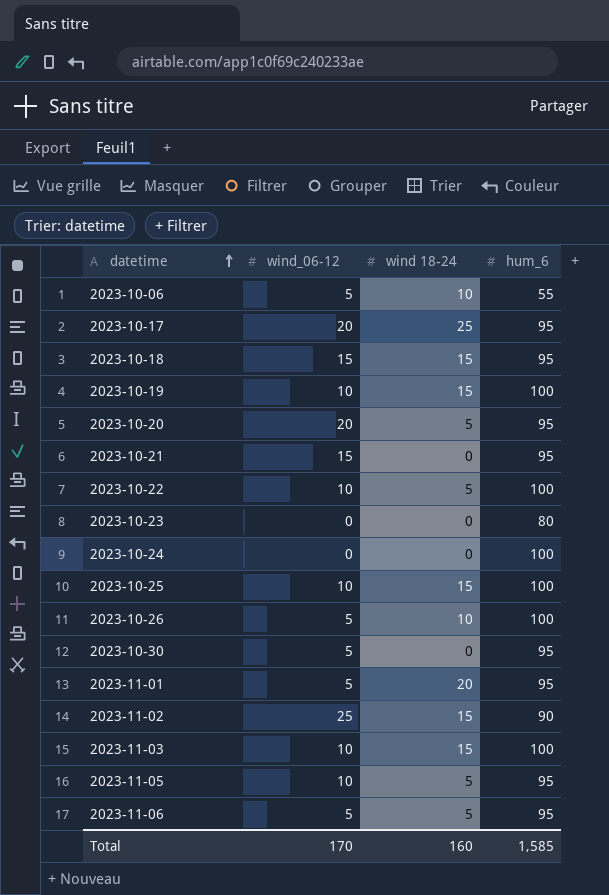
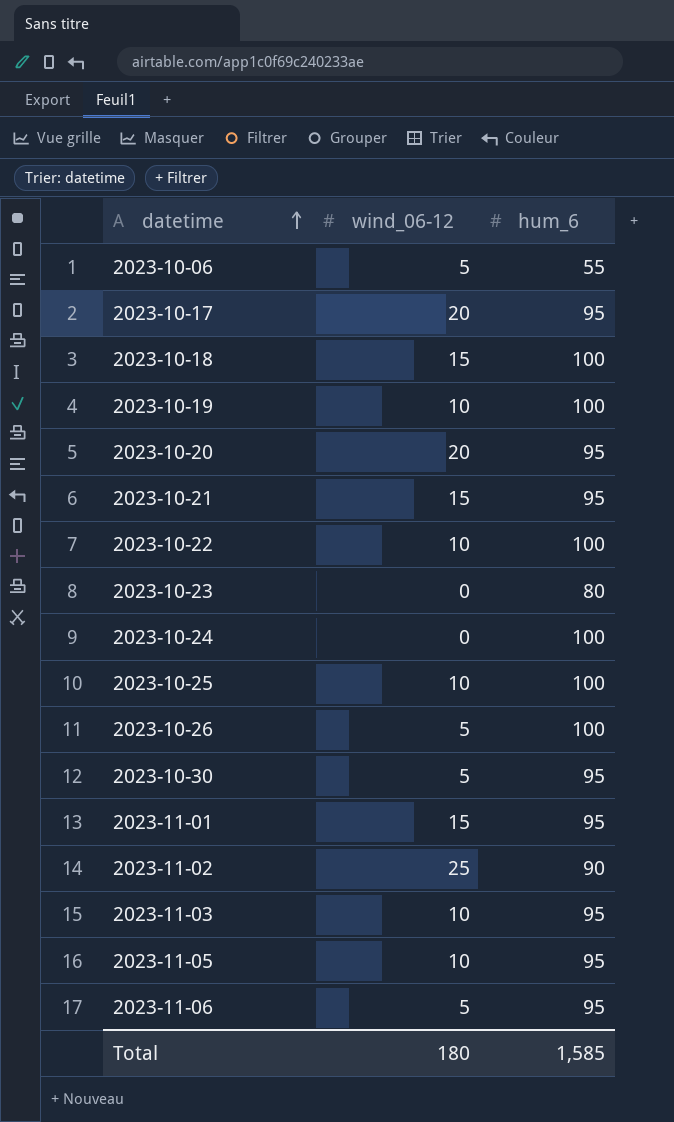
column wind 18-24 | position: 3 -> none
2023-10-18 | hum_6: 95 -> 100
2023-11-01 | wind_06-12: 5 -> 15
2023-11-03 | hum_6: 100 -> 95
Total | wind_06-12: 170 -> 180

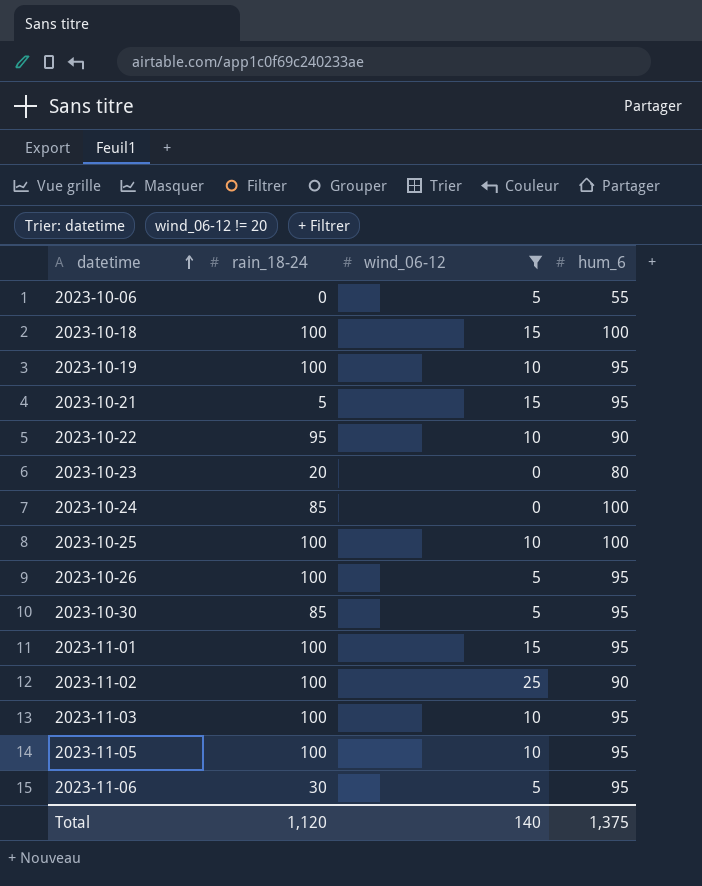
filter: none -> wind_06-12 != 20
column rain_18-24 | position: none -> 2
2023-10-19 | hum_6: 100 -> 95
2023-10-22 | hum_6: 100 -> 90
2023-10-26 | hum_6: 100 -> 95
Total | wind_06-12: 180 -> 140
Total | hum_6: 1,585 -> 1,375

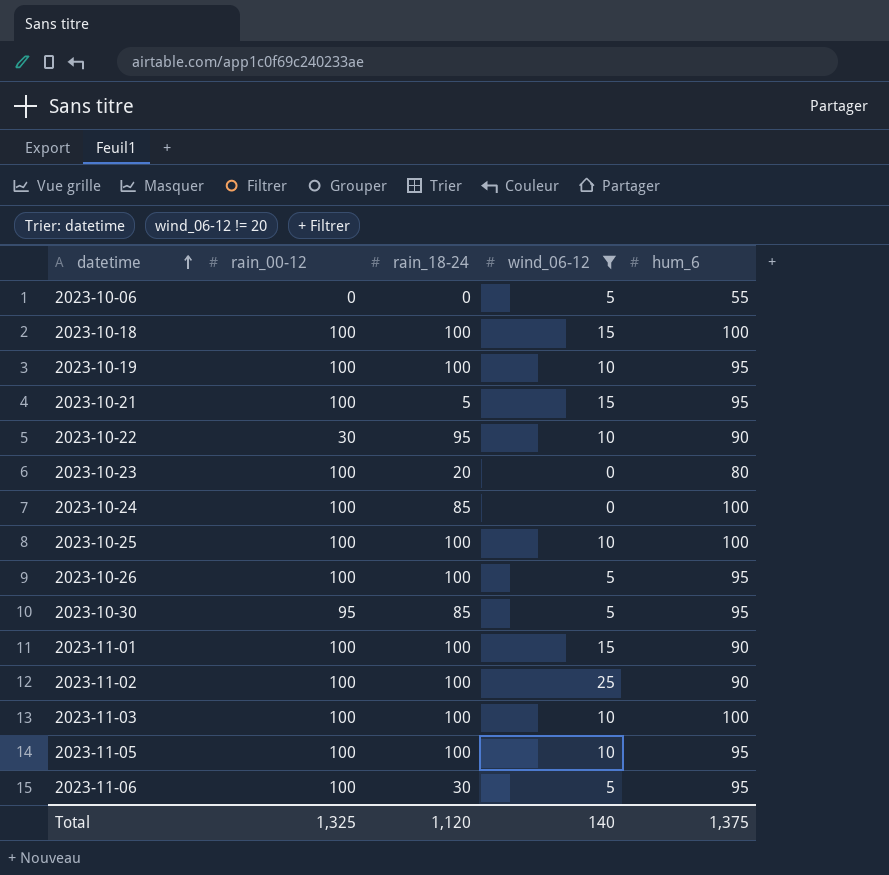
column rain_00-12 | position: none -> 2
2023-11-01 | hum_6: 95 -> 90
2023-11-03 | hum_6: 95 -> 100

